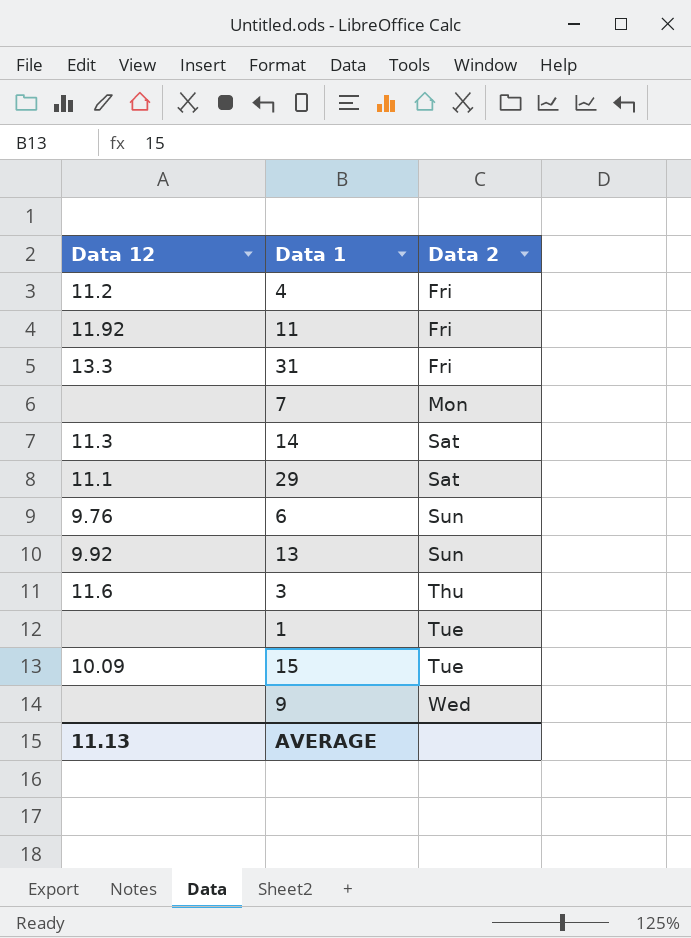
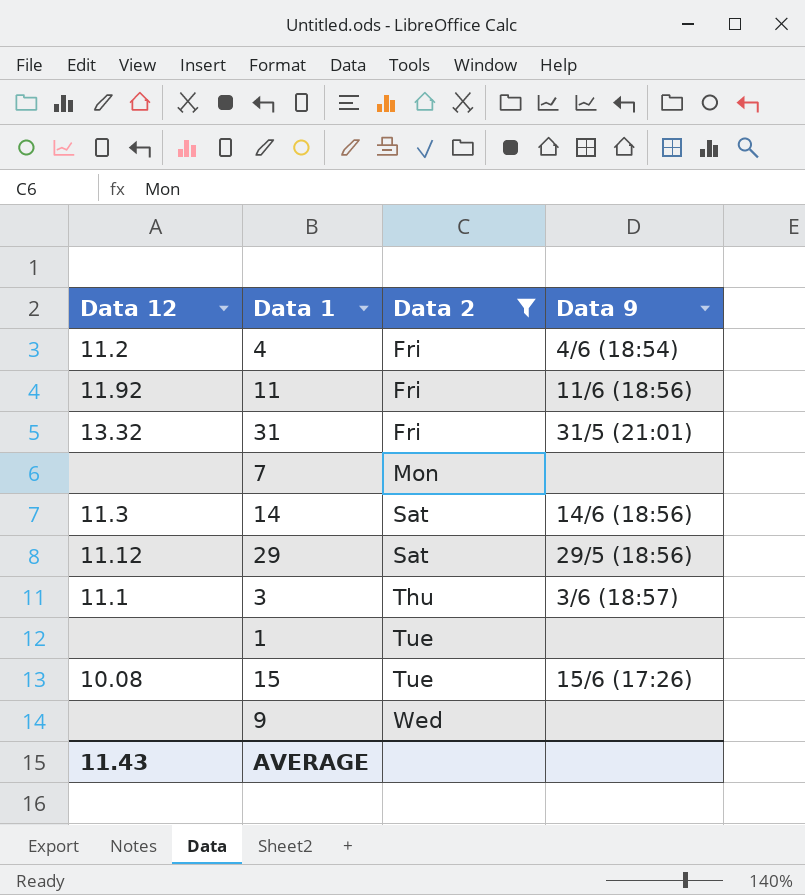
filter: none -> Data 2 != Sun
column Data 9 | position: none -> 4
31 | Data 12: 13.3 -> 13.32
29 | Data 12: 11.1 -> 11.12
3 | Data 12: 11.6 -> 11.1
15 | Data 12: 10.09 -> 10.08
AVERAGE | Data 12: 11.13 -> 11.43

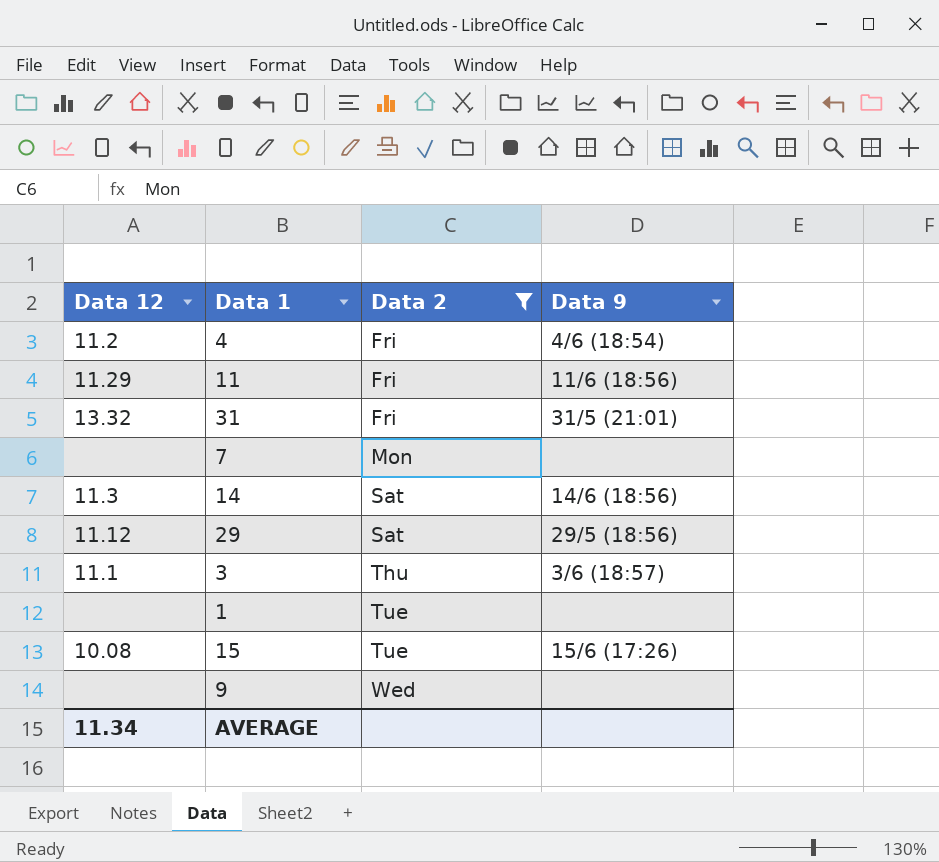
11 | Data 12: 11.92 -> 11.29
AVERAGE | Data 12: 11.43 -> 11.34

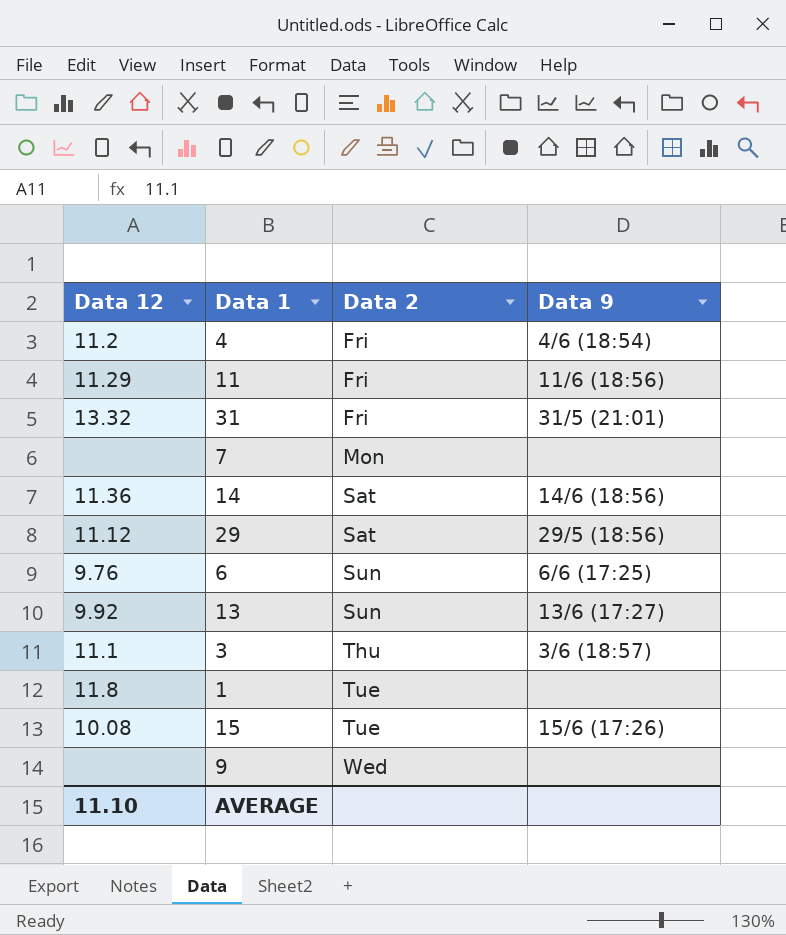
filter: Data 2 != Sun -> none
14 | Data 12: 11.3 -> 11.36
1 | Data 12: none -> 11.8
AVERAGE | Data 12: 11.34 -> 11.10

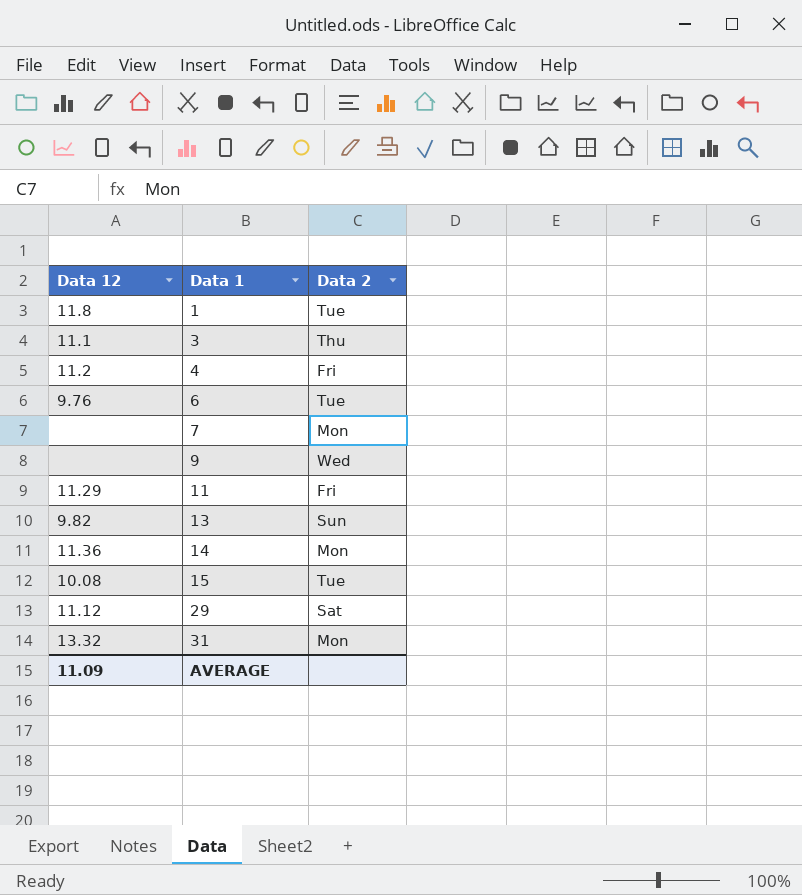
row order: Data 2 ascending -> Data 1 ascending
column Data 9 | position: 4 -> none
6 | Data 2: Sun -> Tue
13 | Data 12: 9.92 -> 9.82
14 | Data 2: Sat -> Mon
31 | Data 2: Fri -> Mon
AVERAGE | Data 12: 11.10 -> 11.09

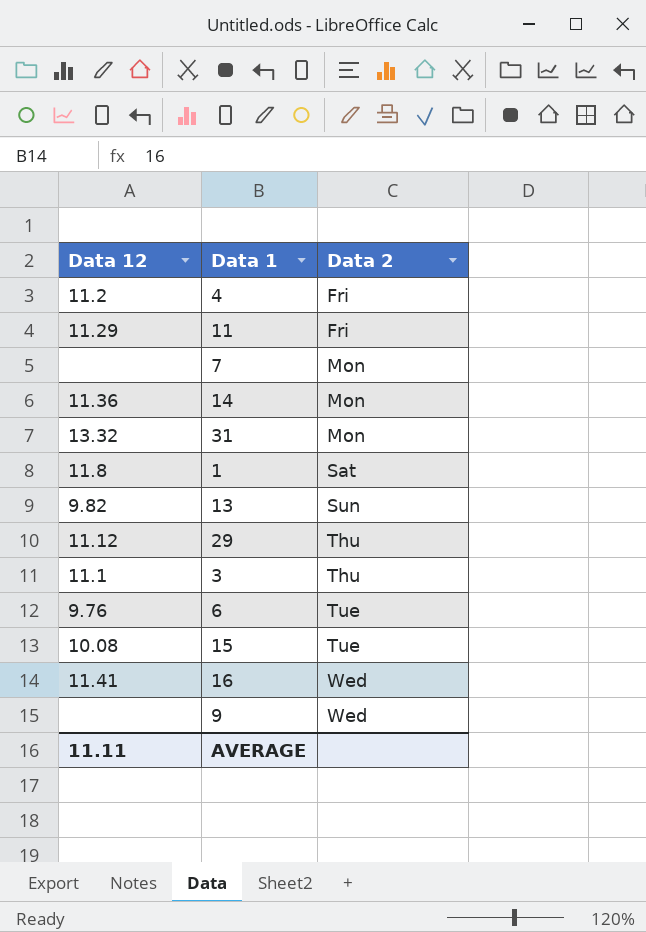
row order: Data 1 ascending -> Data 2 ascending
1 | Data 2: Tue -> Sat
29 | Data 2: Sat -> Thu
row 16: none -> 11.41 | Wed
AVERAGE | Data 12: 11.09 -> 11.11

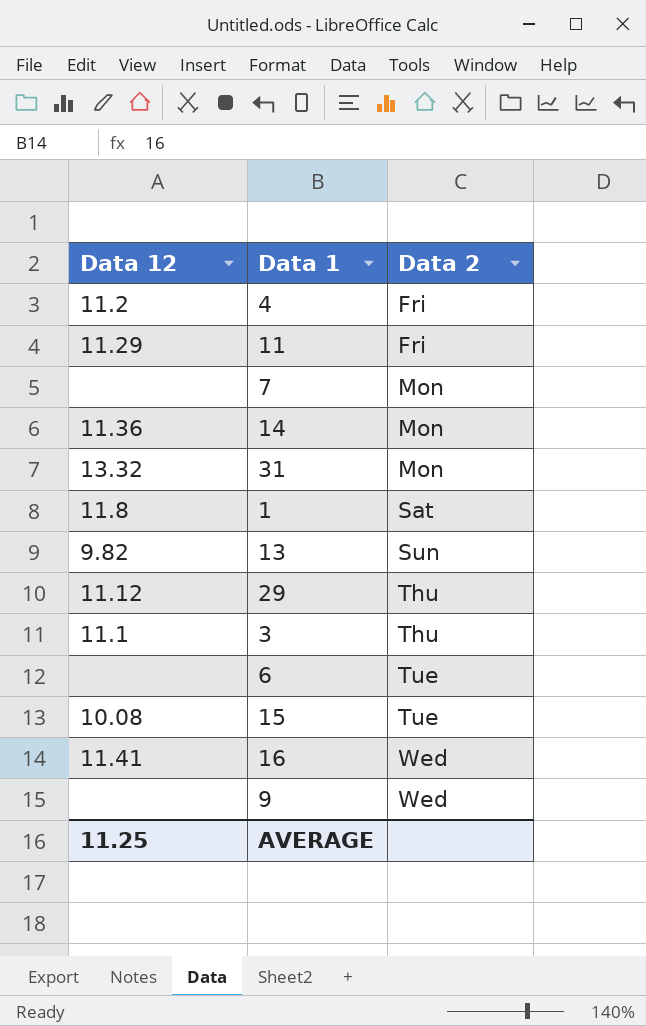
6 | Data 12: 9.76 -> none
AVERAGE | Data 12: 11.11 -> 11.25

